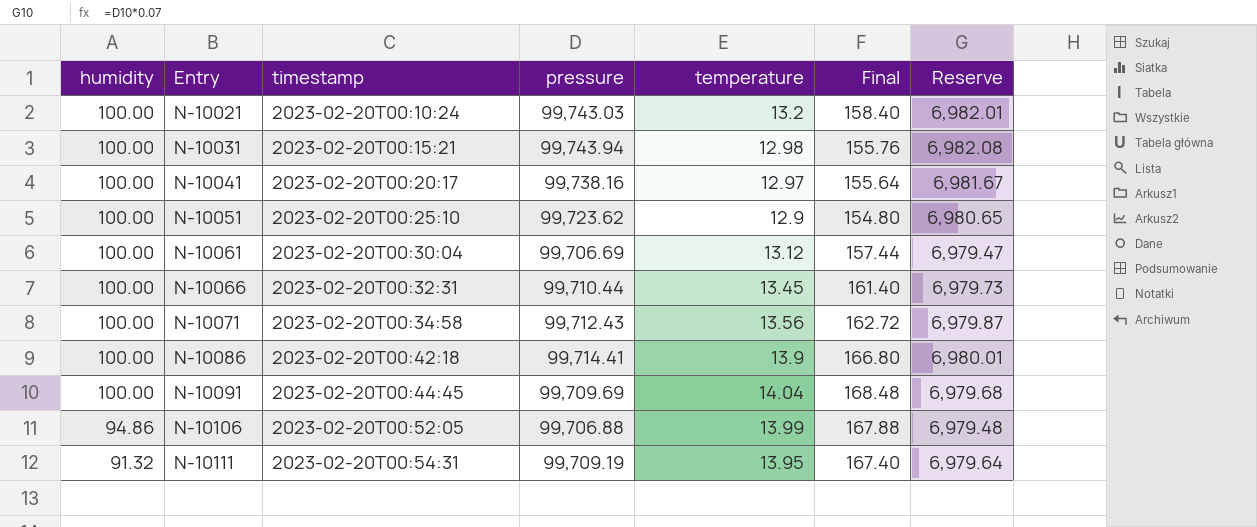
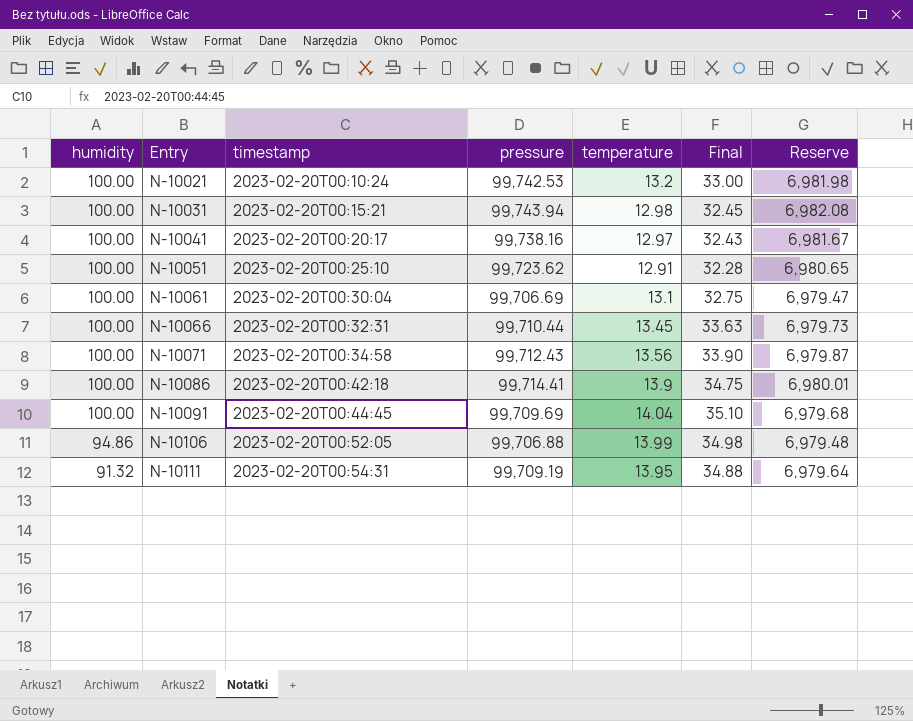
column Final | formula: [temperature] * 12 -> [temperature] * 2.5
N-10021 | pressure: 99,743.03 -> 99,742.53
N-10021 | Reserve: 6,982.01 -> 6,981.98
N-10051 | temperature: 12.9 -> 12.91
N-10061 | temperature: 13.12 -> 13.1

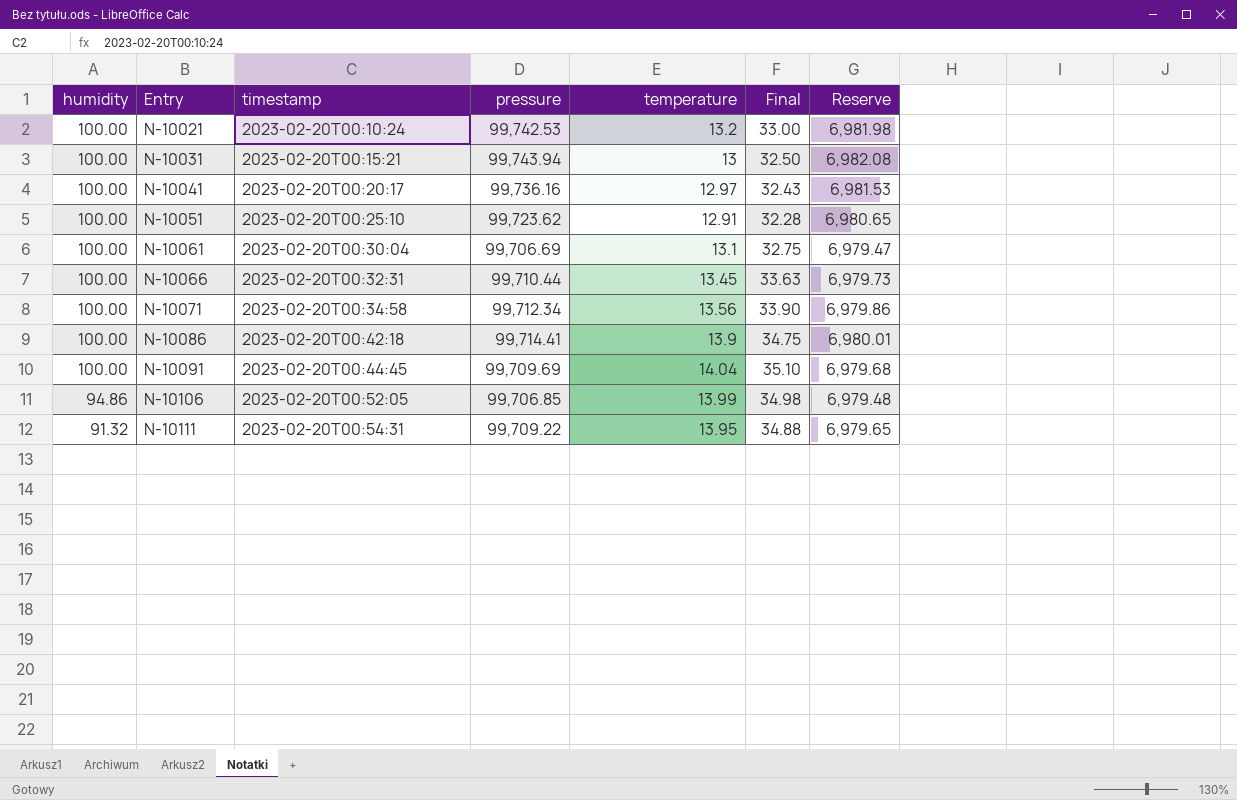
N-10031 | temperature: 12.98 -> 13
N-10031 | Final: 32.45 -> 32.50
N-10041 | pressure: 99,738.16 -> 99,736.16
N-10041 | Reserve: 6,981.67 -> 6,981.53
N-10071 | pressure: 99,712.43 -> 99,712.34
N-10071 | Reserve: 6,979.87 -> 6,979.86
N-10106 | pressure: 99,706.88 -> 99,706.85
N-10111 | pressure: 99,709.19 -> 99,709.22
N-10111 | Reserve: 6,979.64 -> 6,979.65

